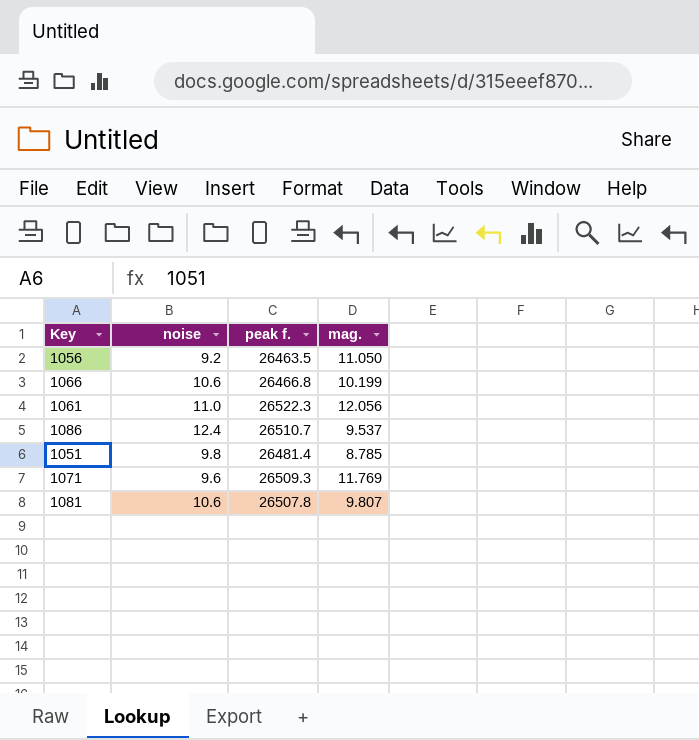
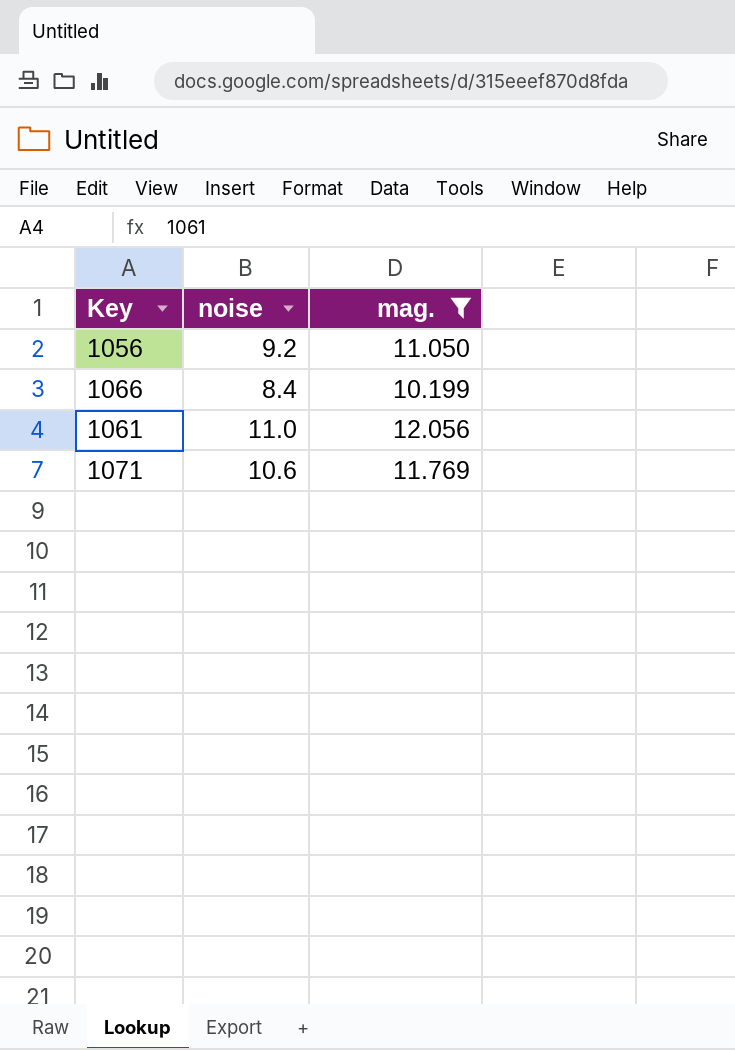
filter: none -> mag. >= 10.199
column peak f. | position: 3 -> none
1066 | noise: 10.6 -> 8.4
1071 | noise: 9.6 -> 10.6

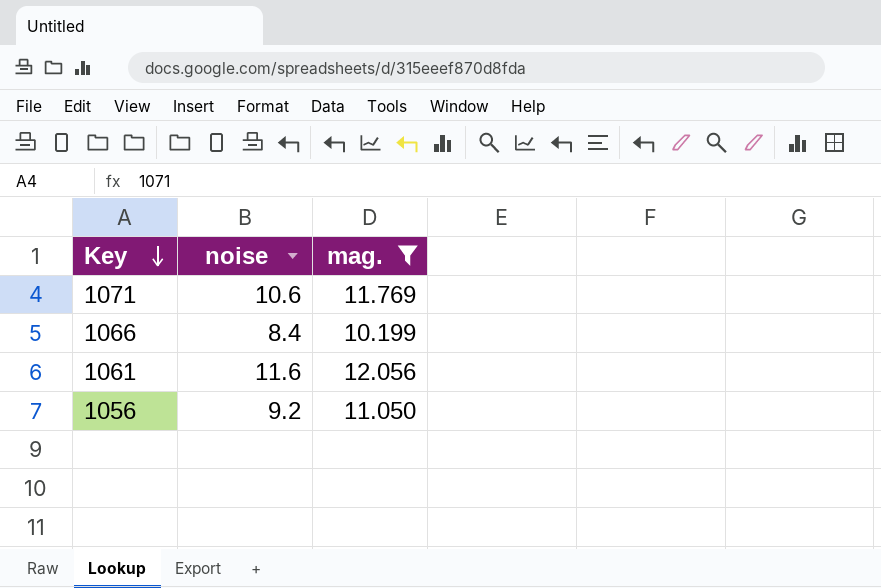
row order: none -> Key descending
1061 | noise: 11.0 -> 11.6

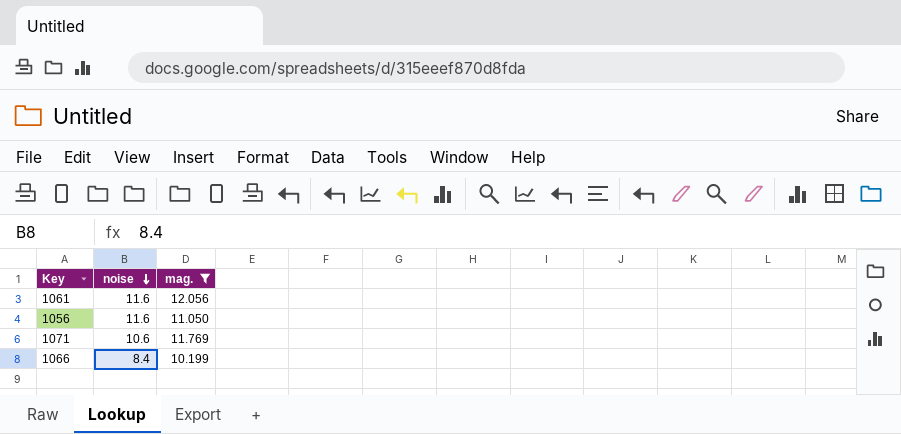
row order: Key descending -> noise descending
1056 | noise: 9.2 -> 11.6

